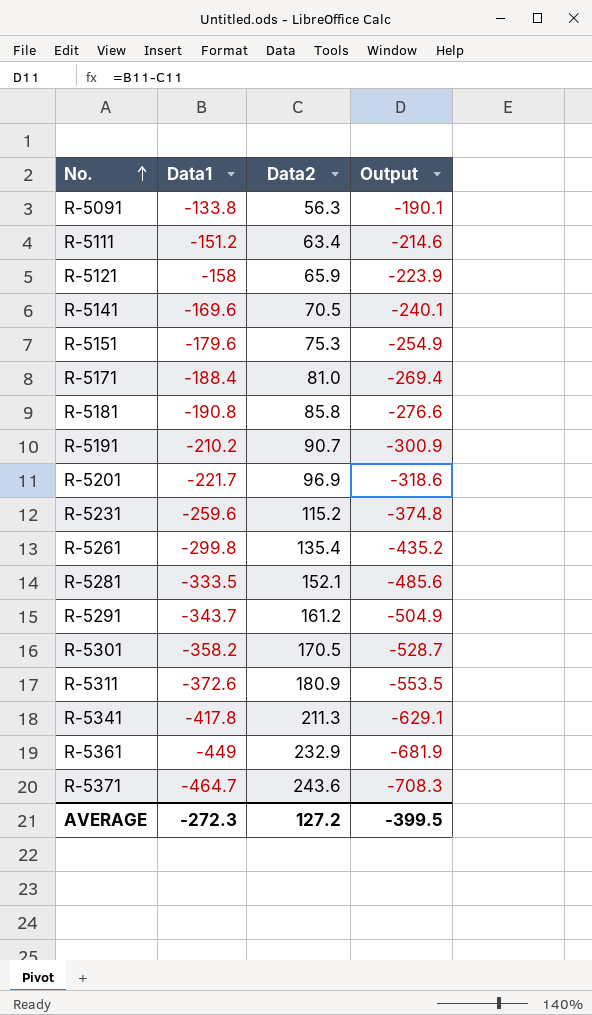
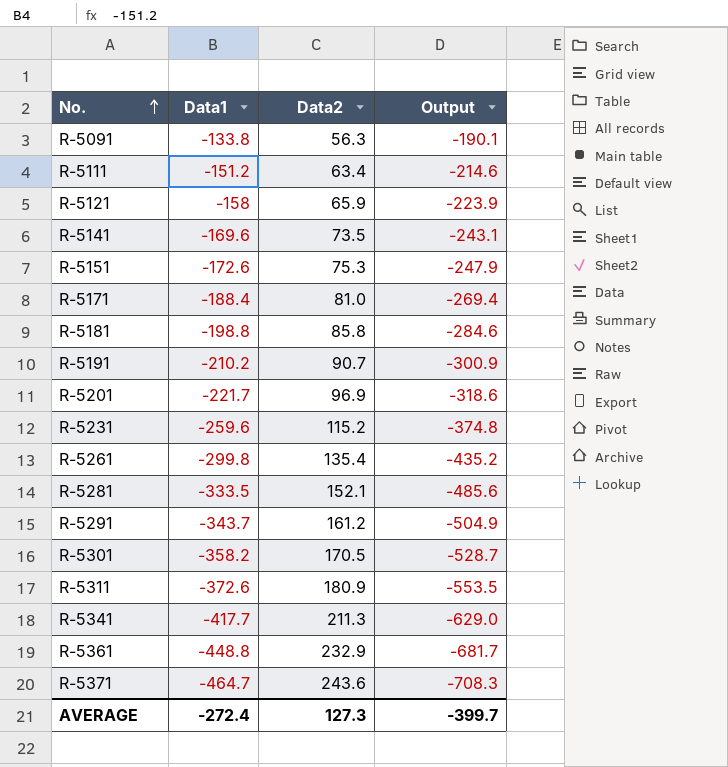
R-5141 | Data2: 70.5 -> 73.5
R-5141 | Output: -240.1 -> -243.1
R-5151 | Data1: -179.6 -> -172.6
R-5151 | Output: -254.9 -> -247.9
R-5181 | Data1: -190.8 -> -198.8
R-5181 | Output: -276.6 -> -284.6
R-5341 | Data1: -417.8 -> -417.7
R-5341 | Output: -629.1 -> -629.0
R-5361 | Data1: -449 -> -448.8
R-5361 | Output: -681.9 -> -681.7
AVERAGE | Data1: -272.3 -> -272.4
AVERAGE | Data2: 127.2 -> 127.3
AVERAGE | Output: -399.5 -> -399.7

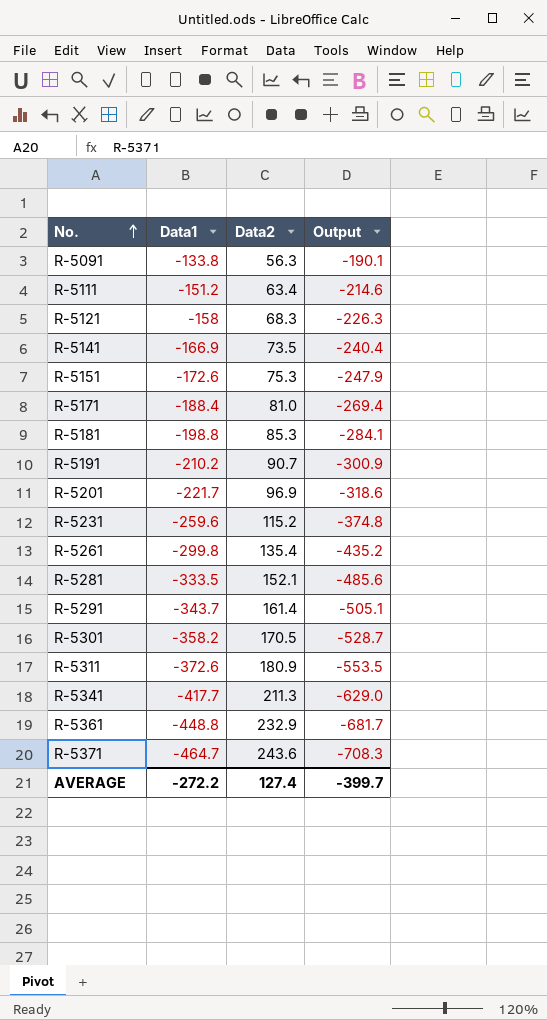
R-5121 | Data2: 65.9 -> 68.3
R-5121 | Output: -223.9 -> -226.3
R-5141 | Data1: -169.6 -> -166.9
R-5141 | Output: -243.1 -> -240.4
R-5181 | Data2: 85.8 -> 85.3
R-5181 | Output: -284.6 -> -284.1
R-5291 | Data2: 161.2 -> 161.4
R-5291 | Output: -504.9 -> -505.1
AVERAGE | Data1: -272.4 -> -272.2
AVERAGE | Data2: 127.3 -> 127.4

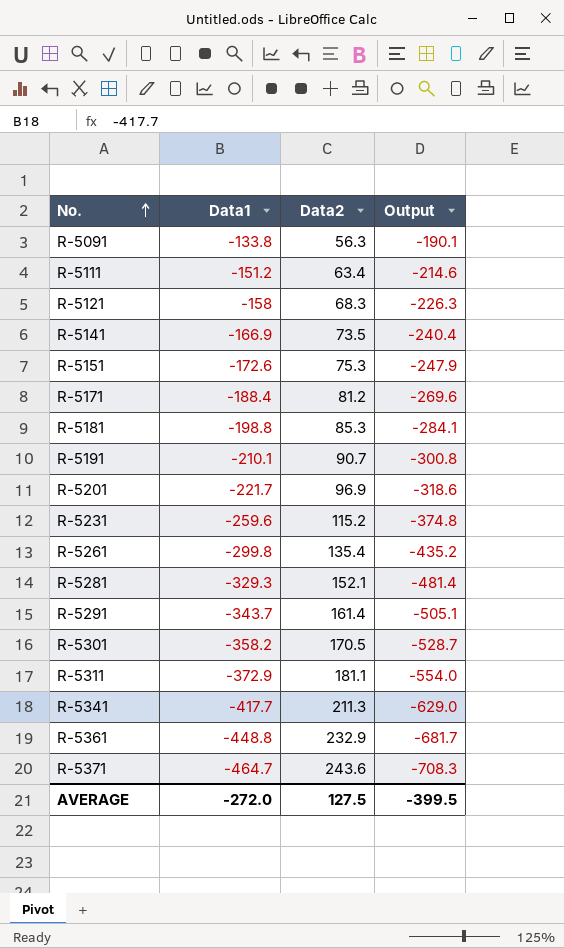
R-5171 | Data2: 81.0 -> 81.2
R-5171 | Output: -269.4 -> -269.6
R-5191 | Data1: -210.2 -> -210.1
R-5191 | Output: -300.9 -> -300.8
R-5281 | Data1: -333.5 -> -329.3
R-5281 | Output: -485.6 -> -481.4
R-5311 | Data1: -372.6 -> -372.9
R-5311 | Data2: 180.9 -> 181.1
R-5311 | Output: -553.5 -> -554.0
AVERAGE | Data1: -272.2 -> -272.0
AVERAGE | Data2: 127.4 -> 127.5
AVERAGE | Output: -399.7 -> -399.5

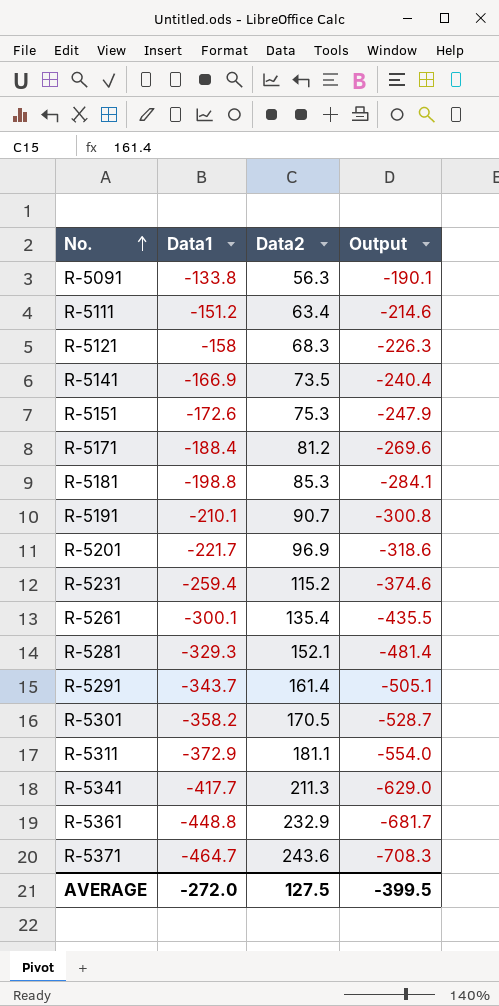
R-5231 | Data1: -259.6 -> -259.4
R-5231 | Output: -374.8 -> -374.6
R-5261 | Data1: -299.8 -> -300.1
R-5261 | Output: -435.2 -> -435.5

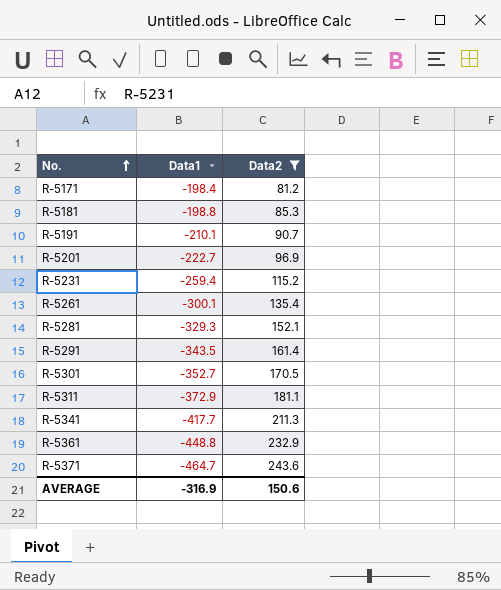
filter: none -> Data2 >= 81.2
column Output | formula: [Data1] - [Data2] -> none
R-5171 | Data1: -188.4 -> -198.4
R-5201 | Data1: -221.7 -> -222.7
R-5291 | Data1: -343.7 -> -343.5
R-5301 | Data1: -358.2 -> -352.7
AVERAGE | Data1: -272.0 -> -316.9
AVERAGE | Data2: 127.5 -> 150.6

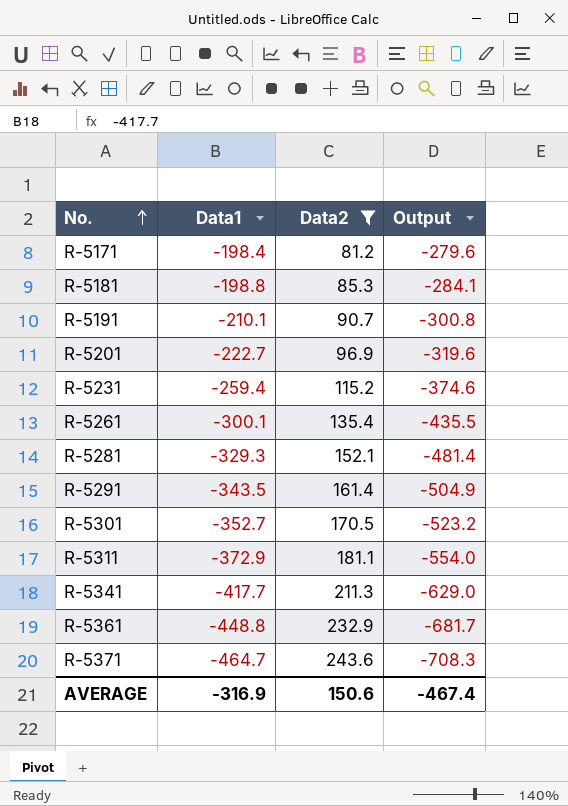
column Output | formula: none -> [Data1] - [Data2]

